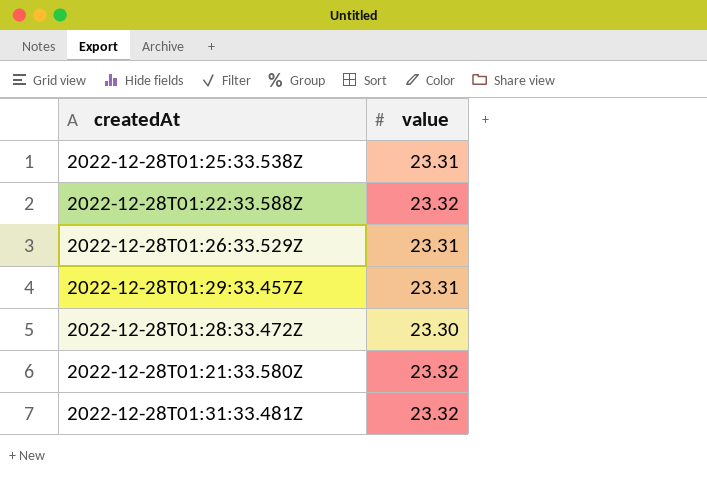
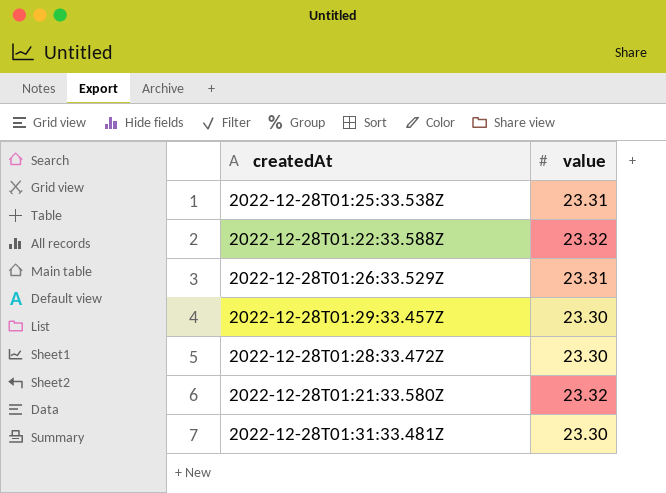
2022-12-28T01:29:33.457Z | value: 23.31 -> 23.30
2022-12-28T01:31:33.481Z | value: 23.32 -> 23.30

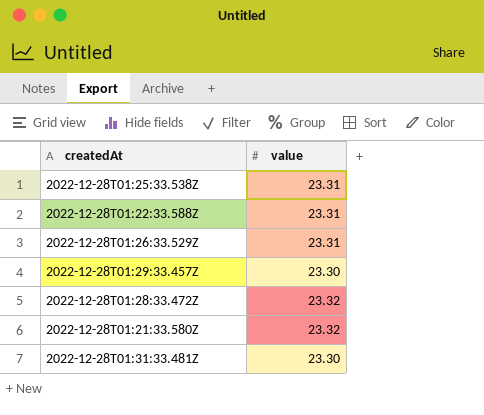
2022-12-28T01:22:33.588Z | value: 23.32 -> 23.31
2022-12-28T01:28:33.472Z | value: 23.30 -> 23.32

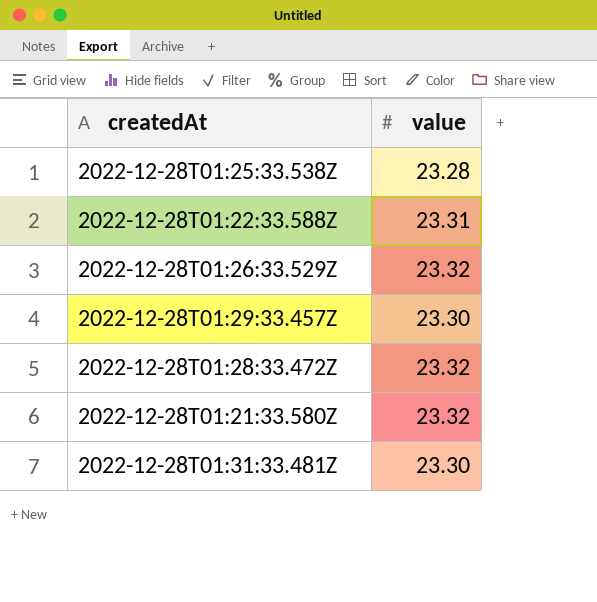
2022-12-28T01:25:33.538Z | value: 23.31 -> 23.28
2022-12-28T01:26:33.529Z | value: 23.31 -> 23.32

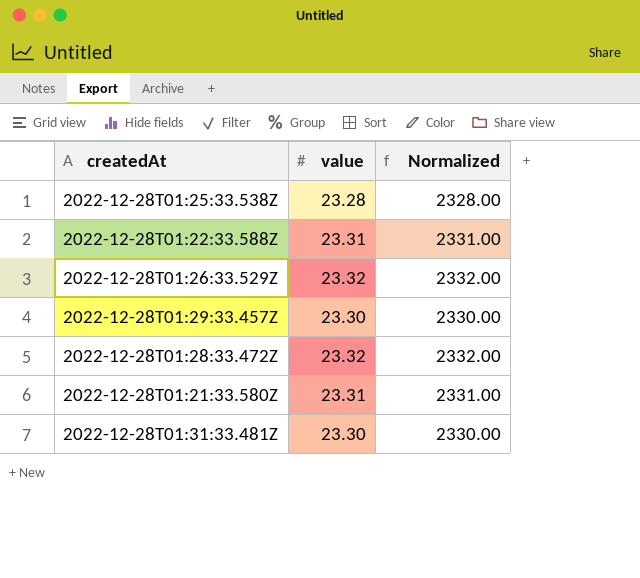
column Normalized | formula: none -> [value] * 100
2022-12-28T01:21:33.580Z | value: 23.32 -> 23.31

